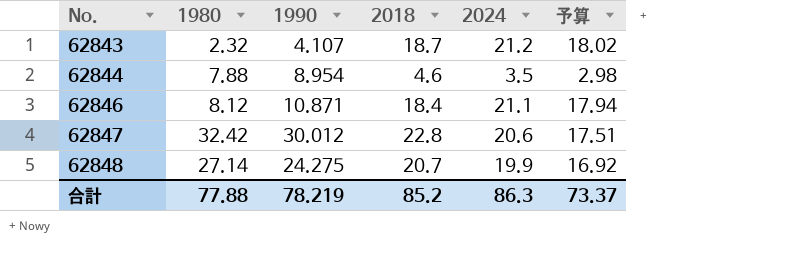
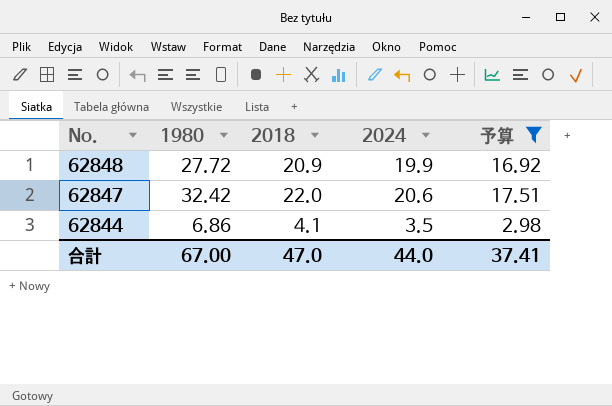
filter: none -> 予算 <= 17.51
row order: No. ascending -> No. descending
column 1990 | position: 3 -> none
62848 | 1980: 27.14 -> 27.72
62848 | 2018: 20.7 -> 20.9
62847 | 2018: 22.8 -> 22.0
62844 | 1980: 7.88 -> 6.86
62844 | 2018: 4.6 -> 4.1
合計 | 1980: 77.88 -> 67.00
合計 | 2018: 85.2 -> 47.0
合計 | 2024: 86.3 -> 44.0
合計 | 予算: 73.37 -> 37.41

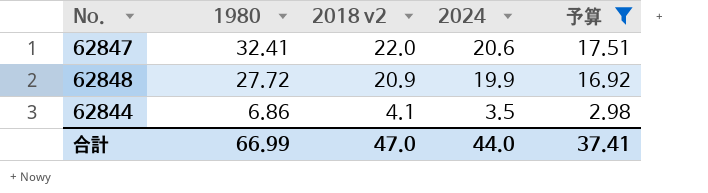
row order: No. descending -> 1980 descending
column name: 2018 -> 2018 v2
62847 | 1980: 32.42 -> 32.41
合計 | 1980: 67.00 -> 66.99

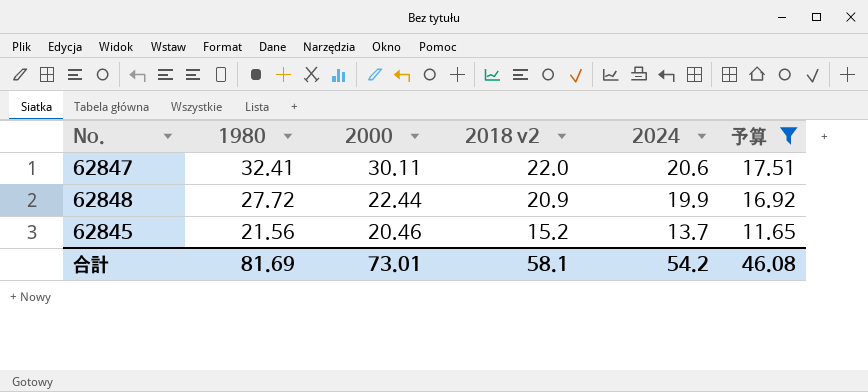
column 2000 | position: none -> 3
row 62844: 6.86 | 4.1 | 3.5 | 2.98 -> none
row 62845: none -> 21.56 | 20.46 | 15.2 | 13.7 | 11.65
合計 | 1980: 66.99 -> 81.69
合計 | 2018 v2: 47.0 -> 58.1
合計 | 2024: 44.0 -> 54.2
合計 | 予算: 37.41 -> 46.08

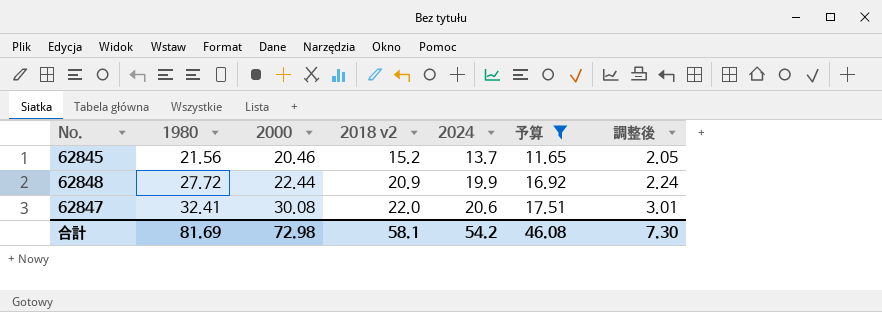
row order: 1980 descending -> 1980 ascending
column 調整後 | formula: none -> [2000] * 0.1
62847 | 2000: 30.11 -> 30.08
合計 | 2000: 73.01 -> 72.98

